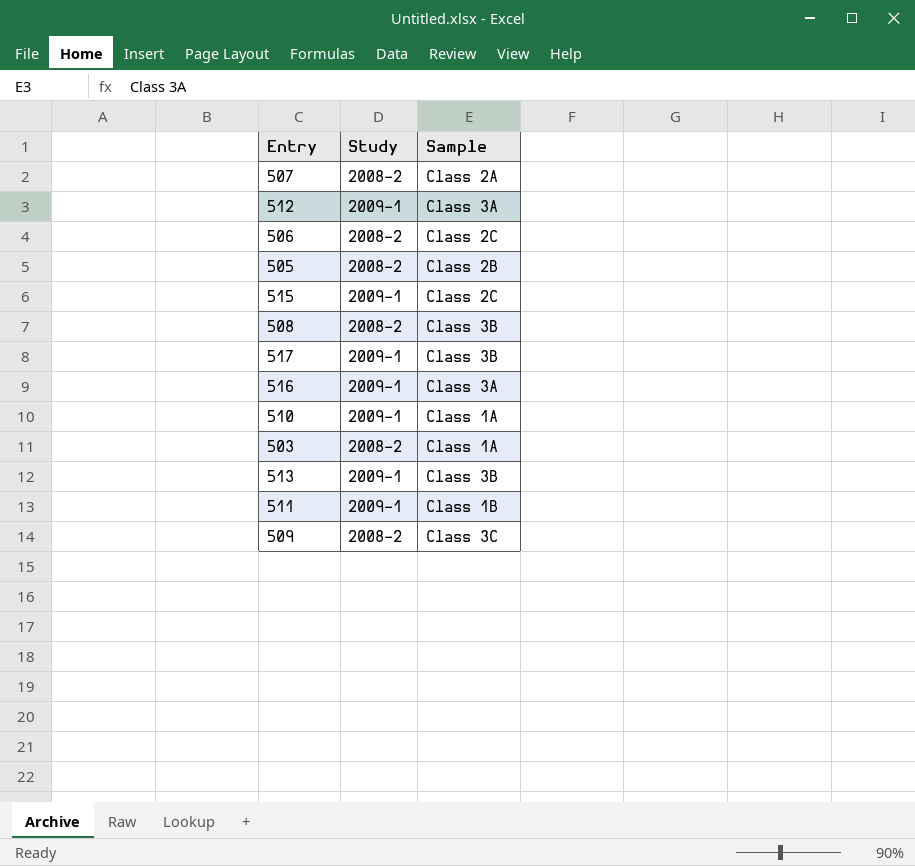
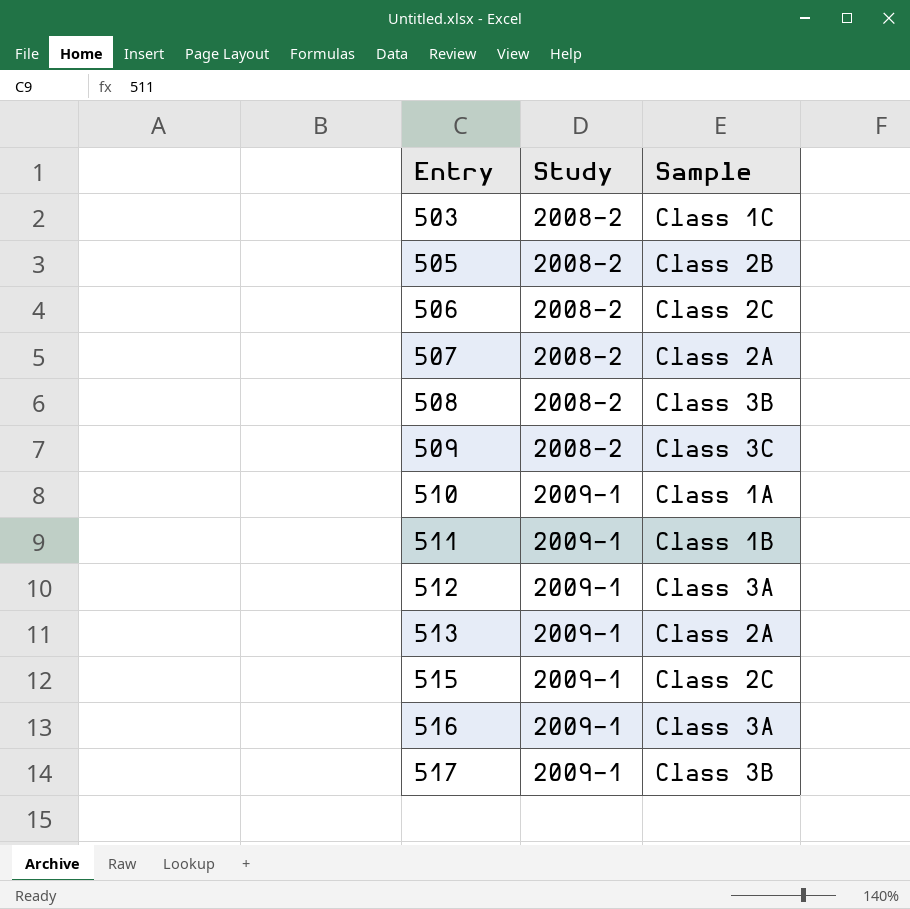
row order: none -> Entry ascending
503 | Sample: Class 1A -> Class 1C
513 | Sample: Class 3B -> Class 2A

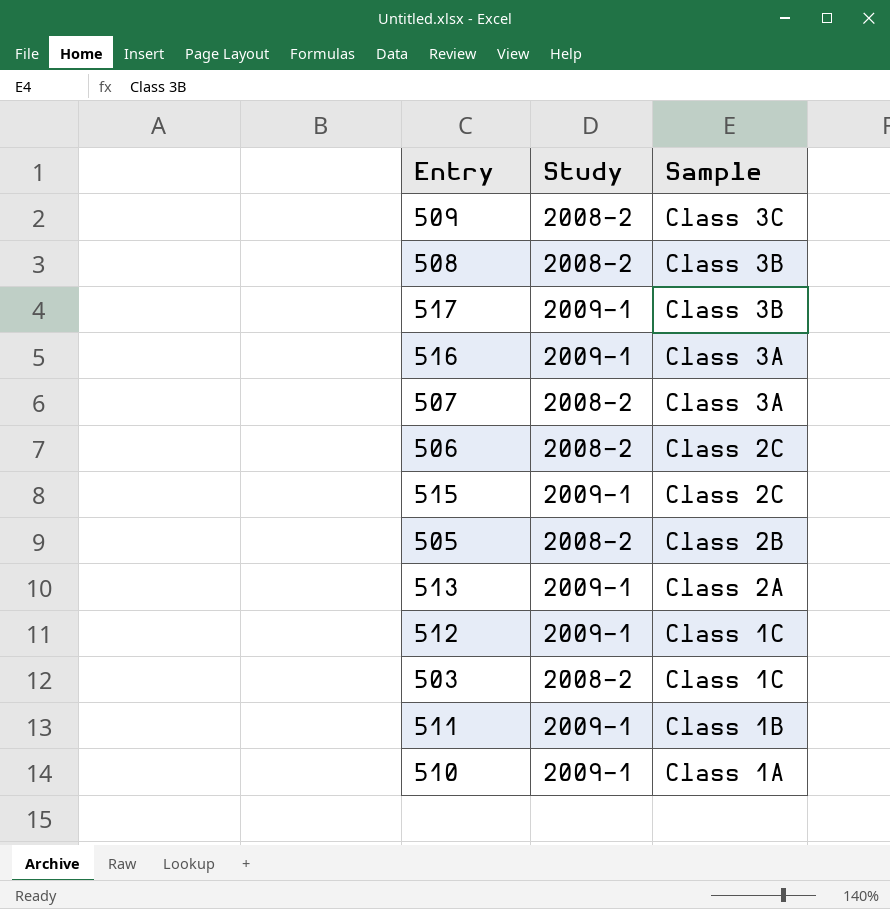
row order: Entry ascending -> Sample descending
507 | Sample: Class 2A -> Class 3A
512 | Sample: Class 3A -> Class 1C

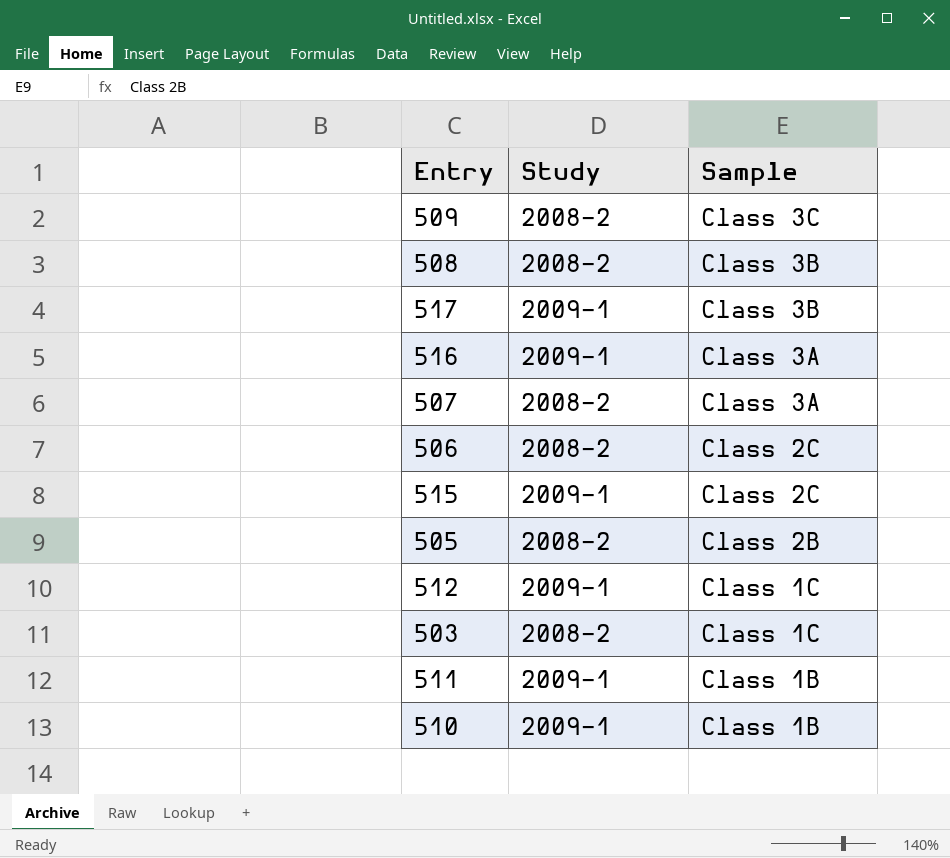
row 513: 2009-1 | Class 2A -> none
510 | Sample: Class 1A -> Class 1B

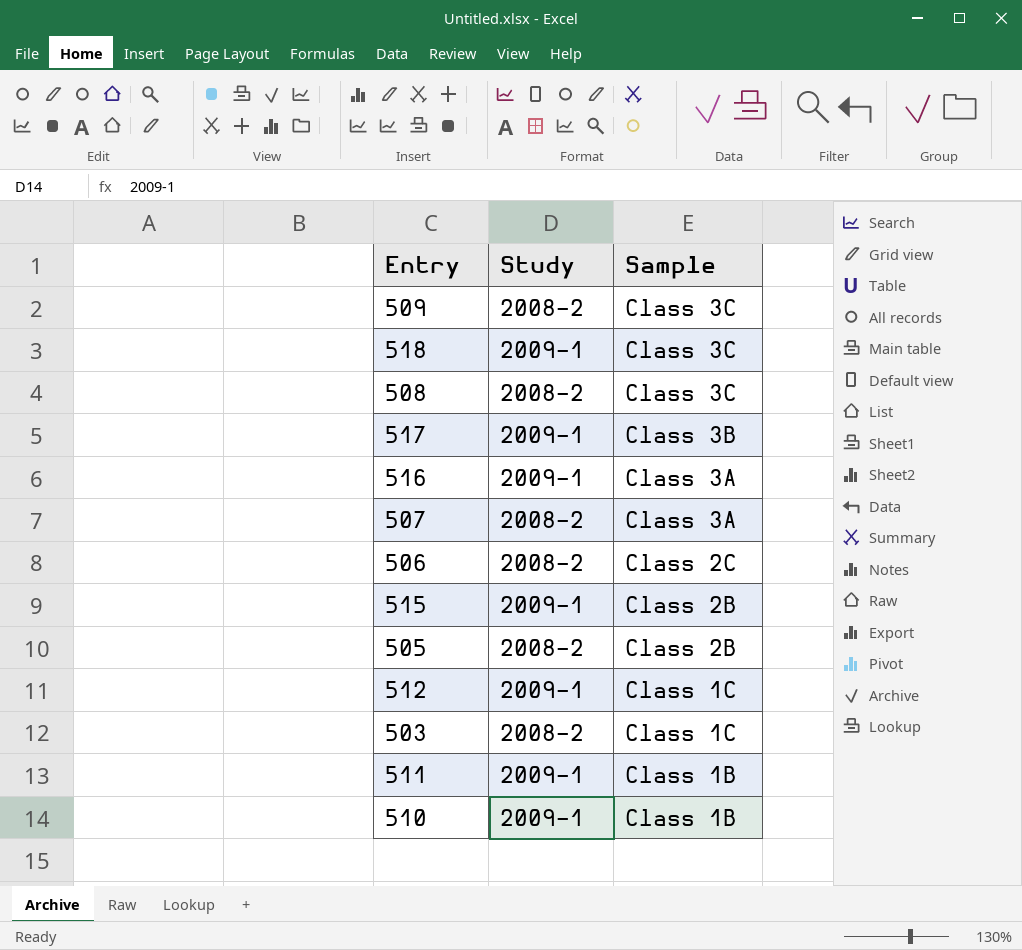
row 518: none -> 2009-1 | Class 3C
508 | Sample: Class 3B -> Class 3C
515 | Sample: Class 2C -> Class 2B

